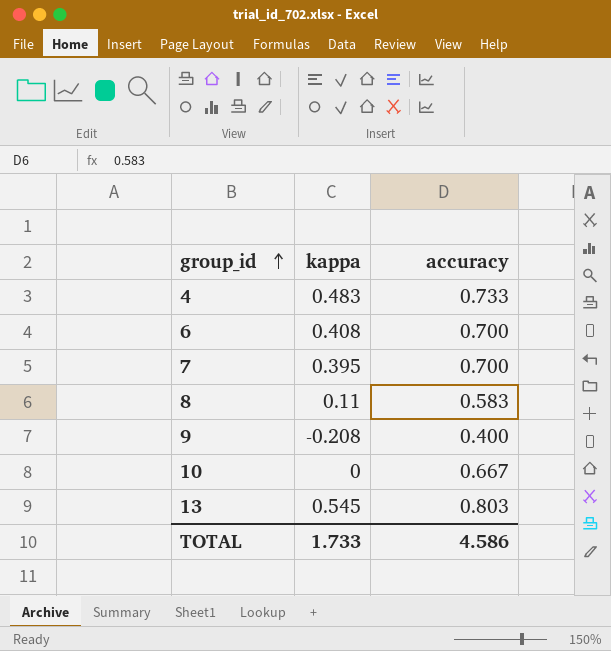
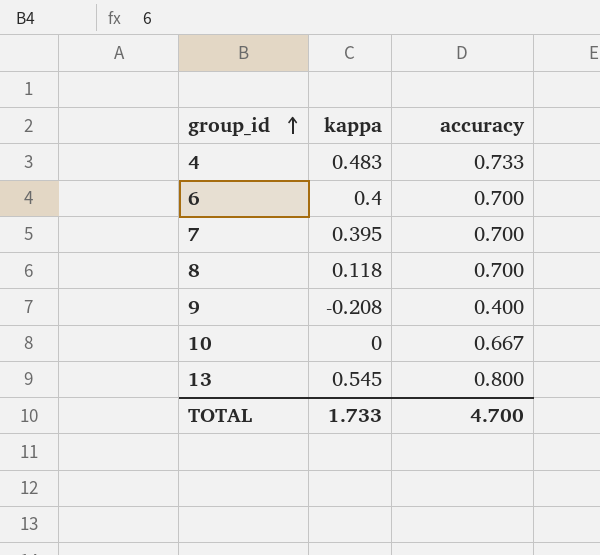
6 | kappa: 0.408 -> 0.4
8 | kappa: 0.11 -> 0.118
8 | accuracy: 0.583 -> 0.700
13 | accuracy: 0.803 -> 0.800
TOTAL | accuracy: 4.586 -> 4.700

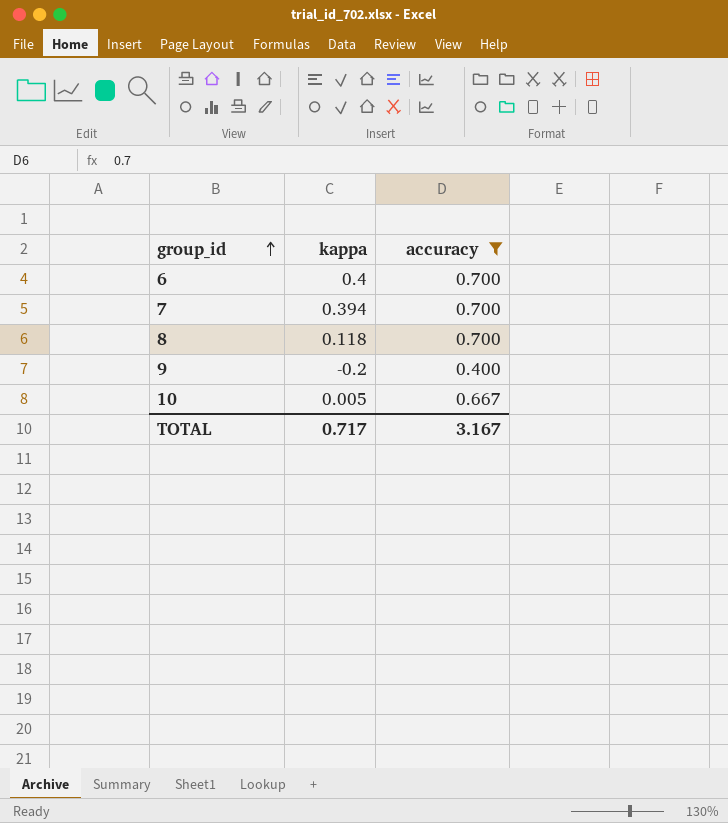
filter: none -> accuracy <= 0.700
7 | kappa: 0.395 -> 0.394
9 | kappa: -0.208 -> -0.2
10 | kappa: 0 -> 0.005
TOTAL | kappa: 1.733 -> 0.717
TOTAL | accuracy: 4.700 -> 3.167

